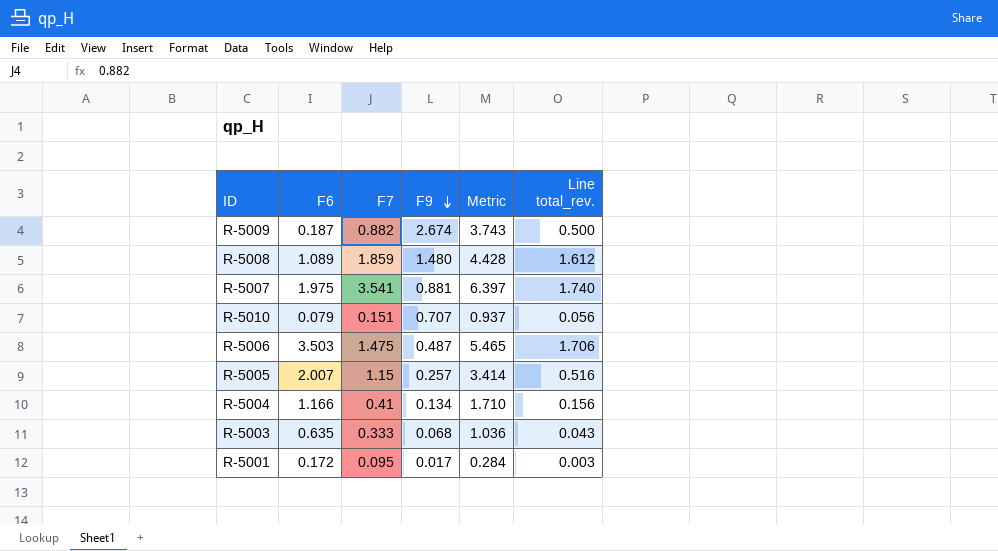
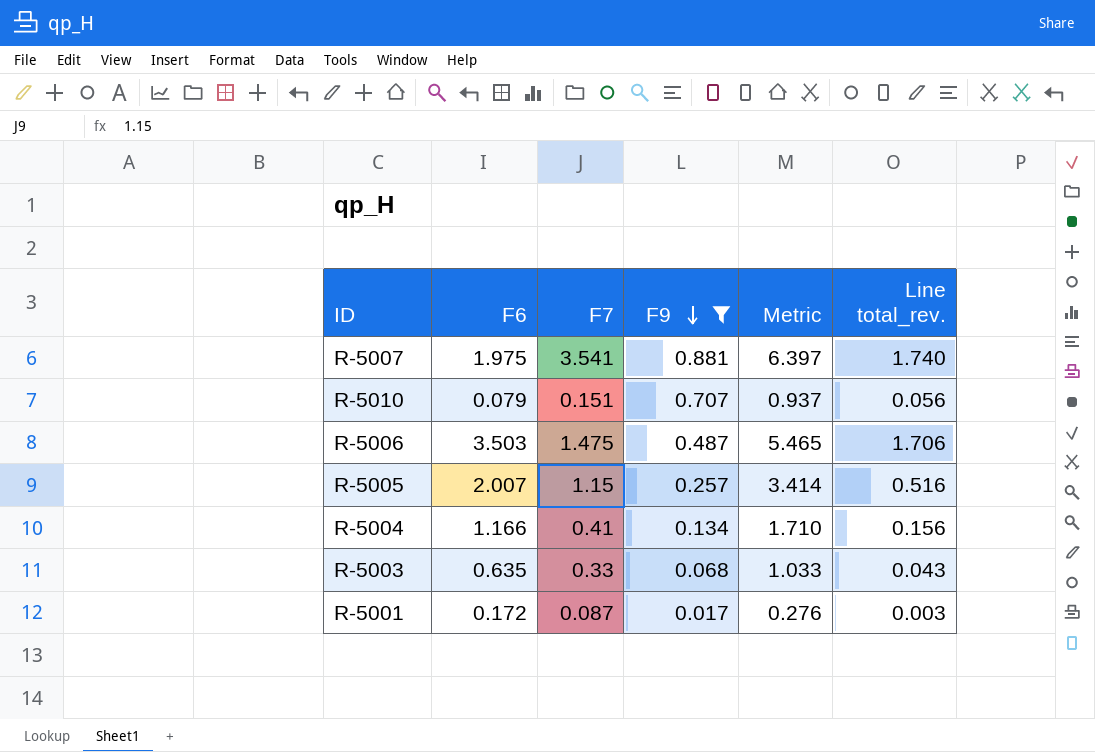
filter: none -> F9 <= 0.881
R-5003 | F7: 0.333 -> 0.33
R-5003 | Metric: 1.036 -> 1.033
R-5001 | F7: 0.095 -> 0.087
R-5001 | Metric: 0.284 -> 0.276

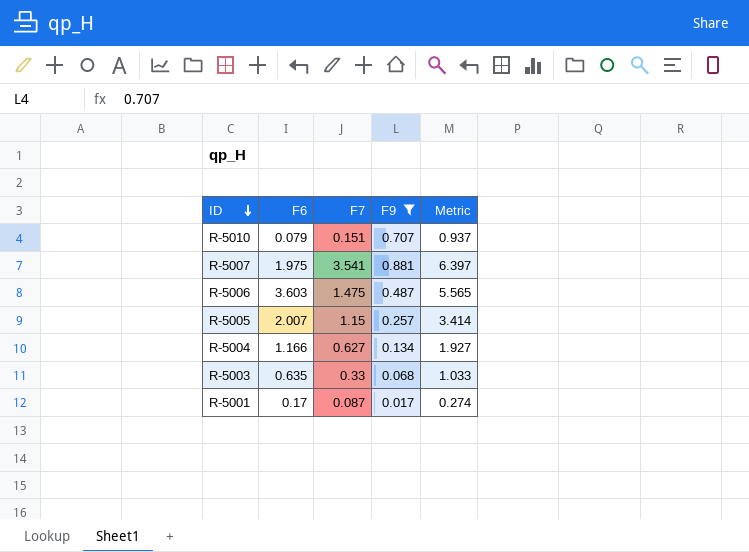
row order: F9 descending -> ID descending
column Line total_rev. | formula: [F6] * [F9] -> none
R-5006 | F6: 3.503 -> 3.603
R-5006 | Metric: 5.465 -> 5.565
R-5004 | F7: 0.41 -> 0.627
R-5004 | Metric: 1.710 -> 1.927
R-5001 | F6: 0.172 -> 0.17
R-5001 | Metric: 0.276 -> 0.274

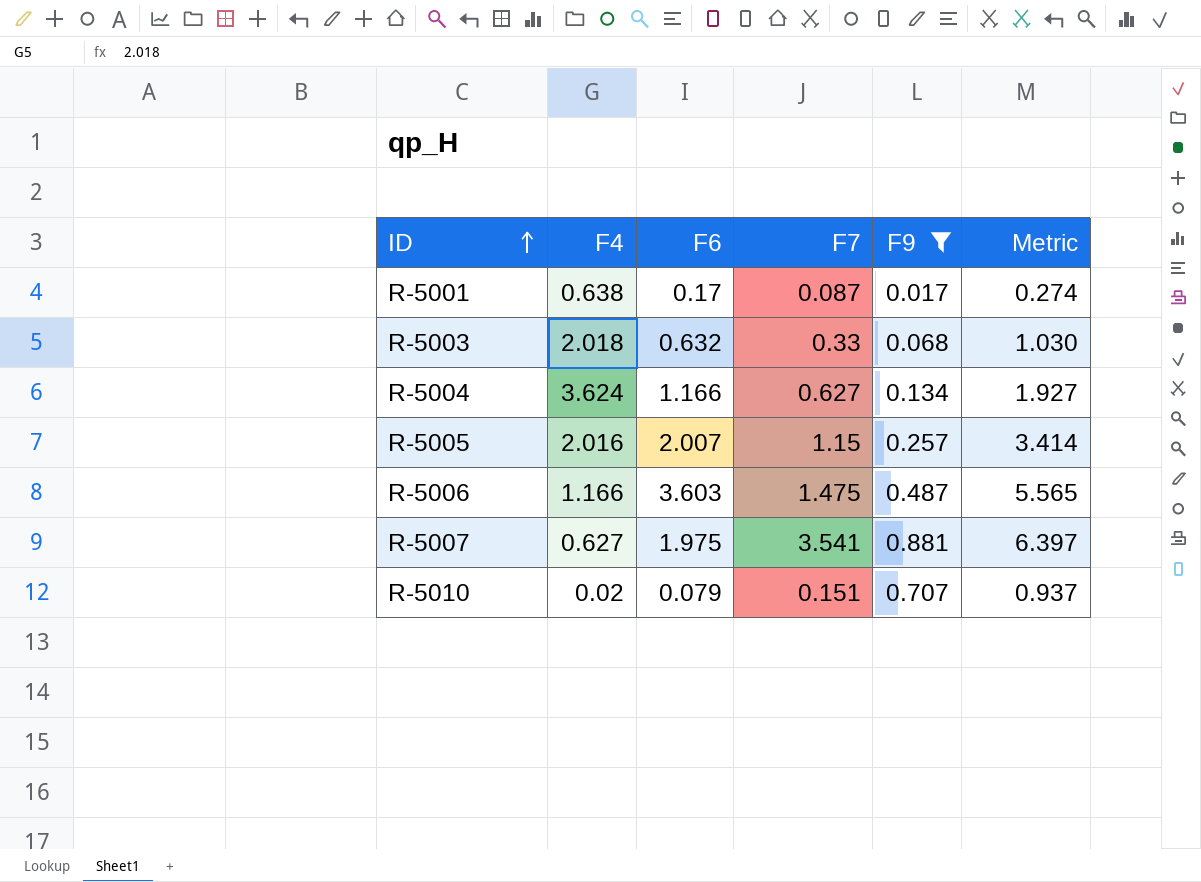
row order: ID descending -> ID ascending
column F4 | position: none -> 2
R-5003 | F6: 0.635 -> 0.632
R-5003 | Metric: 1.033 -> 1.030

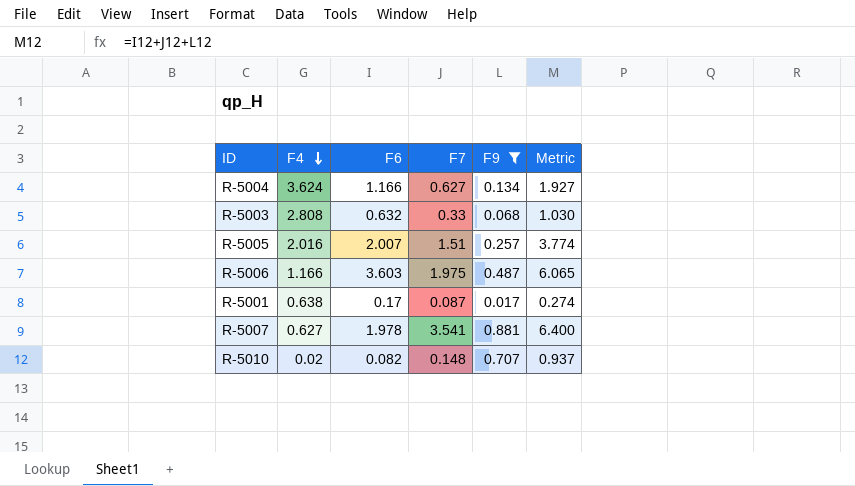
row order: ID ascending -> F4 descending
R-5003 | F4: 2.018 -> 2.808
R-5005 | F7: 1.15 -> 1.51
R-5005 | Metric: 3.414 -> 3.774
R-5006 | F7: 1.475 -> 1.975
R-5006 | Metric: 5.565 -> 6.065
R-5007 | F6: 1.975 -> 1.978
R-5007 | Metric: 6.397 -> 6.400
R-5010 | F6: 0.079 -> 0.082
R-5010 | F7: 0.151 -> 0.148

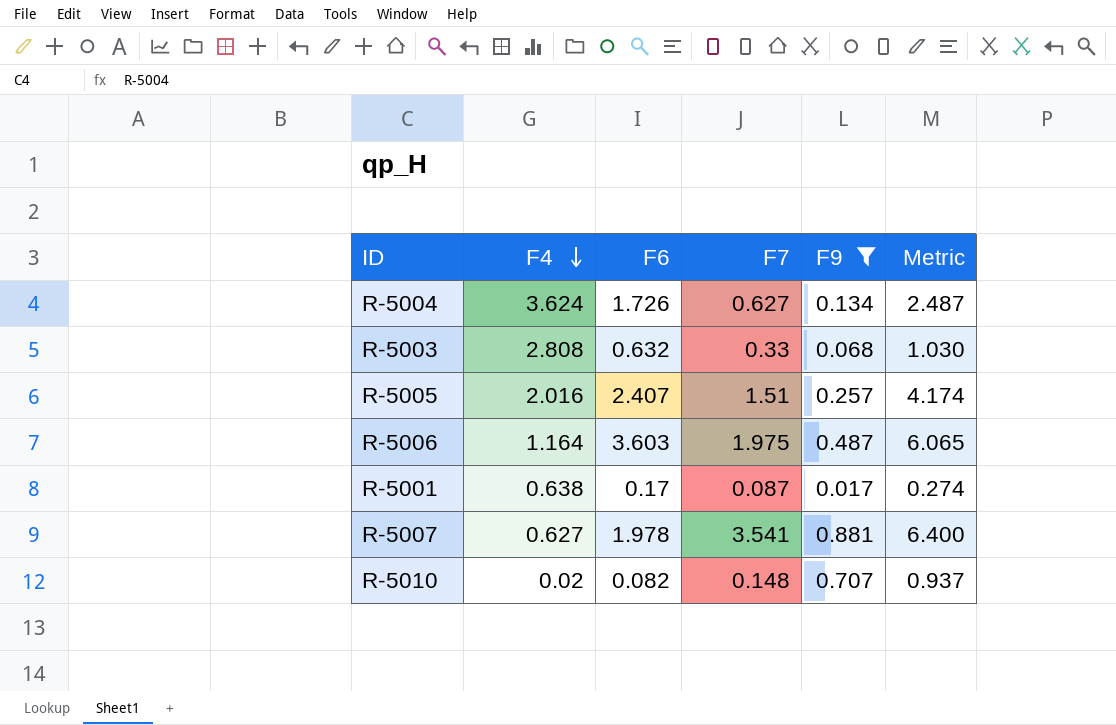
R-5004 | F6: 1.166 -> 1.726
R-5004 | Metric: 1.927 -> 2.487
R-5005 | F6: 2.007 -> 2.407
R-5005 | Metric: 3.774 -> 4.174
R-5006 | F4: 1.166 -> 1.164

